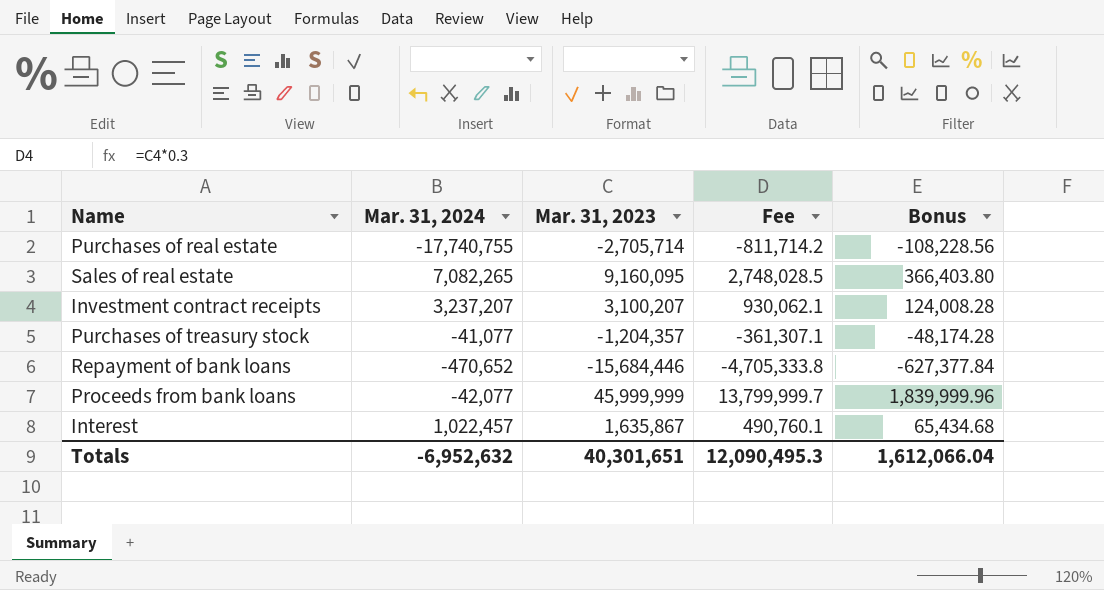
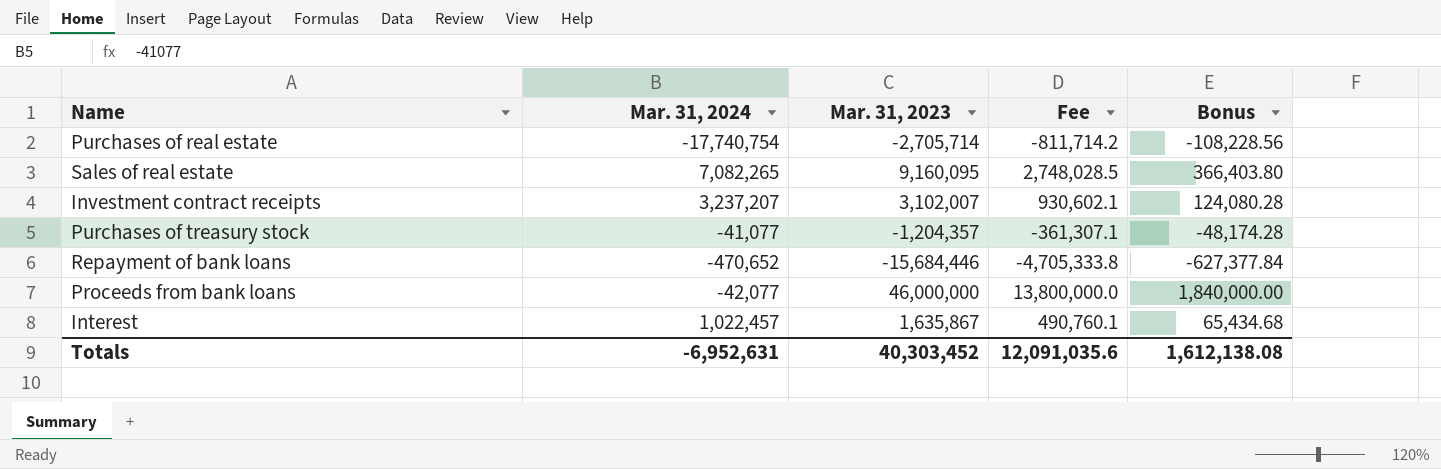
Purchases of real estate | Mar. 31, 2024: -17,740,755 -> -17,740,754
Investment contract receipts | Mar. 31, 2023: 3,100,207 -> 3,102,007
Investment contract receipts | Fee: 930,062.1 -> 930,602.1
Investment contract receipts | Bonus: 124,008.28 -> 124,080.28
Proceeds from bank loans | Mar. 31, 2023: 45,999,999 -> 46,000,000
Proceeds from bank loans | Fee: 13,799,999.7 -> 13,800,000.0
Proceeds from bank loans | Bonus: 1,839,999.96 -> 1,840,000.00
Totals | Mar. 31, 2024: -6,952,632 -> -6,952,631
Totals | Mar. 31, 2023: 40,301,651 -> 40,303,452
Totals | Fee: 12,090,495.3 -> 12,091,035.6
Totals | Bonus: 1,612,066.04 -> 1,612,138.08

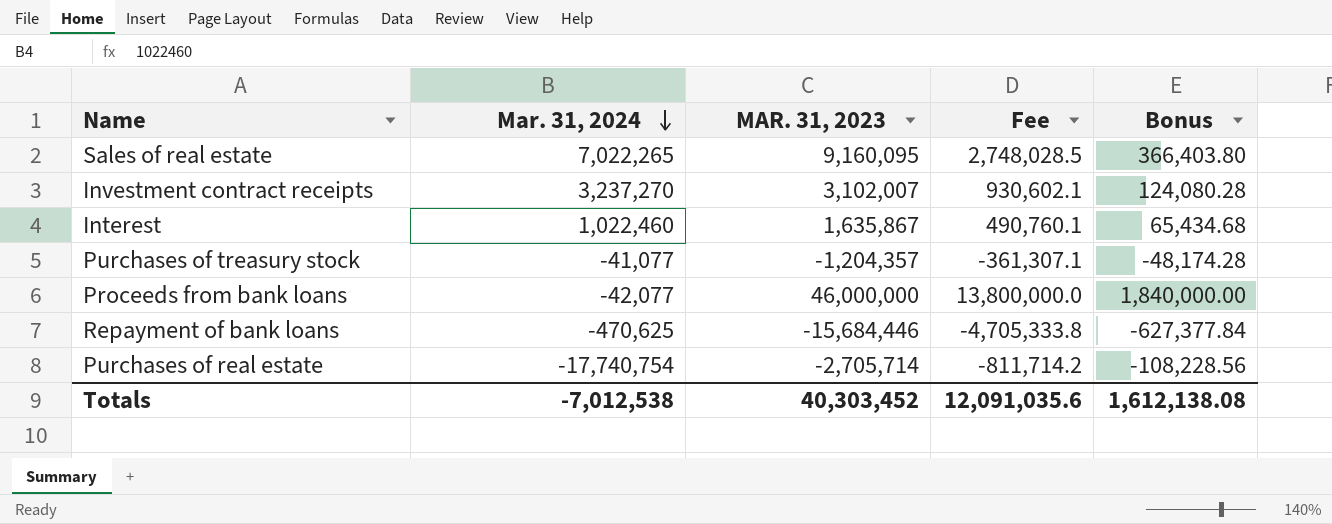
row order: none -> Mar. 31, 2024 descending
column name: Mar. 31, 2023 -> MAR. 31, 2023
Sales of real estate | Mar. 31, 2024: 7,082,265 -> 7,022,265
Investment contract receipts | Mar. 31, 2024: 3,237,207 -> 3,237,270
Interest | Mar. 31, 2024: 1,022,457 -> 1,022,460
Repayment of bank loans | Mar. 31, 2024: -470,652 -> -470,625
Totals | Mar. 31, 2024: -6,952,631 -> -7,012,538

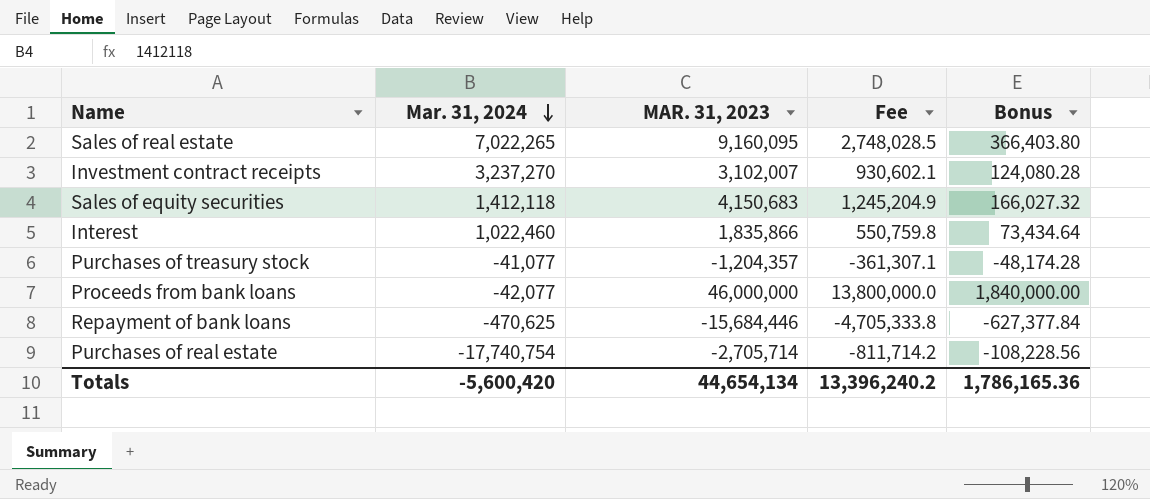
row Sales of equity securities: none -> 1,412,118 | 4,150,683 | 1,245,204.9 | 166,027.32
Interest | MAR. 31, 2023: 1,635,867 -> 1,835,866
Interest | Fee: 490,760.1 -> 550,759.8
Interest | Bonus: 65,434.68 -> 73,434.64
Totals | Mar. 31, 2024: -7,012,538 -> -5,600,420
Totals | MAR. 31, 2023: 40,303,452 -> 44,654,134
Totals | Fee: 12,091,035.6 -> 13,396,240.2
Totals | Bonus: 1,612,138.08 -> 1,786,165.36

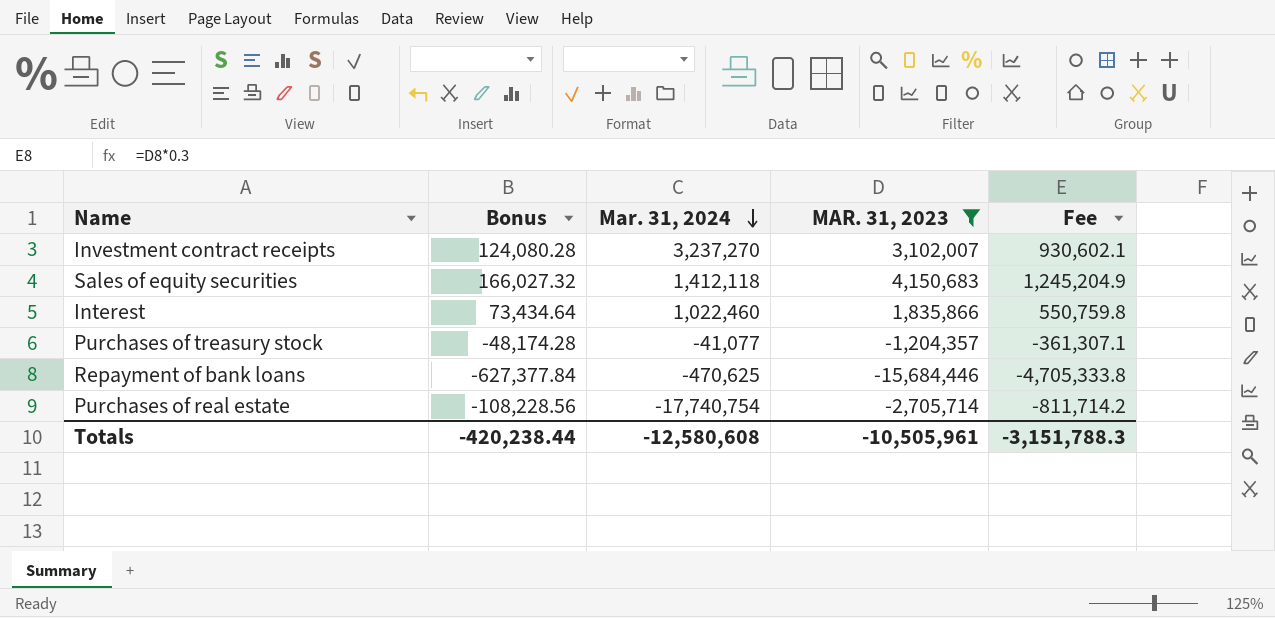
filter: none -> MAR. 31, 2023 <= 4,150,683
column Bonus | position: 5 -> 2
Totals | Bonus: 1,786,165.36 -> -420,238.44
Totals | Mar. 31, 2024: -5,600,420 -> -12,580,608
Totals | MAR. 31, 2023: 44,654,134 -> -10,505,961
Totals | Fee: 13,396,240.2 -> -3,151,788.3

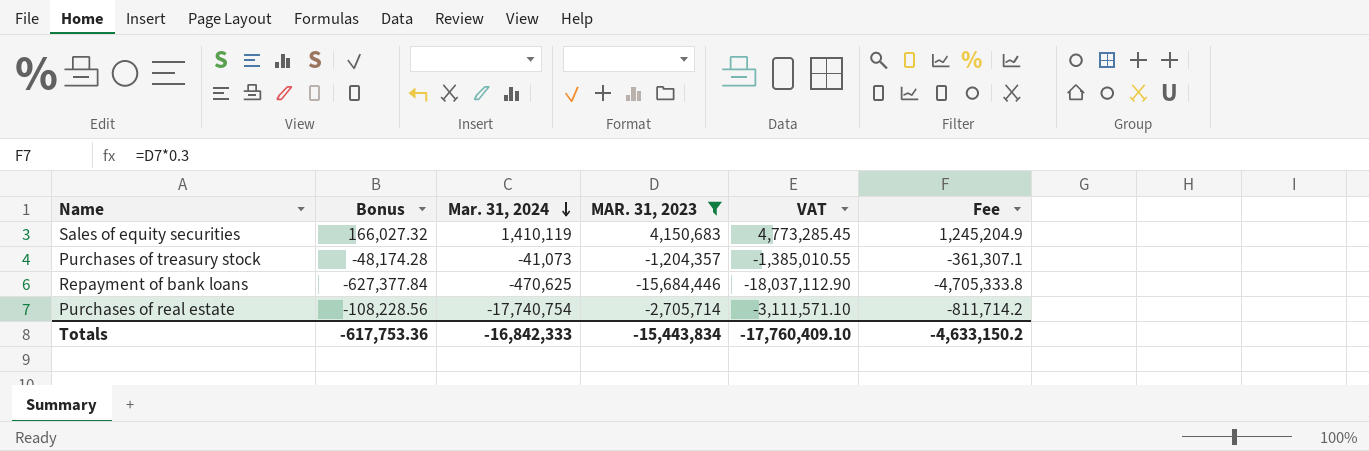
column VAT | formula: none -> [MAR. 31, 2023] * 1.15
row Investment contract receipts: 124,080.28 | 3,237,270 | 3,102,007 | 930,602.1 -> none
row Interest: 73,434.64 | 1,022,460 | 1,835,866 | 550,759.8 -> none
Sales of equity securities | Mar. 31, 2024: 1,412,118 -> 1,410,119
Purchases of treasury stock | Mar. 31, 2024: -41,077 -> -41,073
Totals | Bonus: -420,238.44 -> -617,753.36
Totals | Mar. 31, 2024: -12,580,608 -> -16,842,333
Totals | MAR. 31, 2023: -10,505,961 -> -15,443,834
Totals | Fee: -3,151,788.3 -> -4,633,150.2

